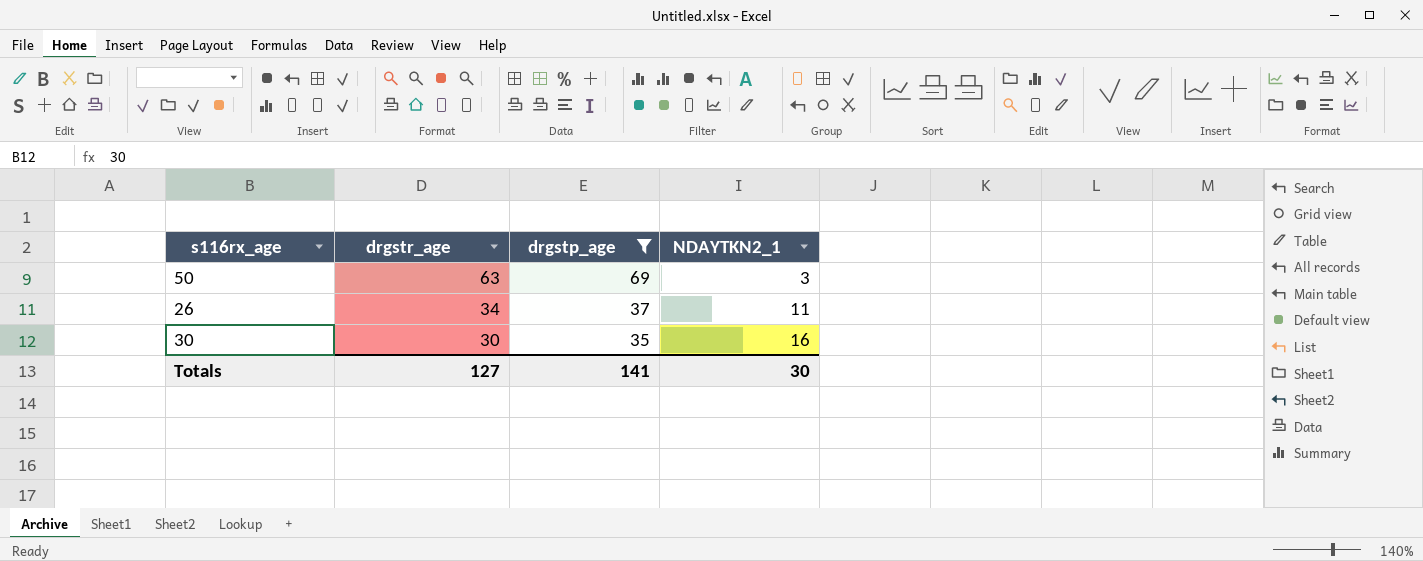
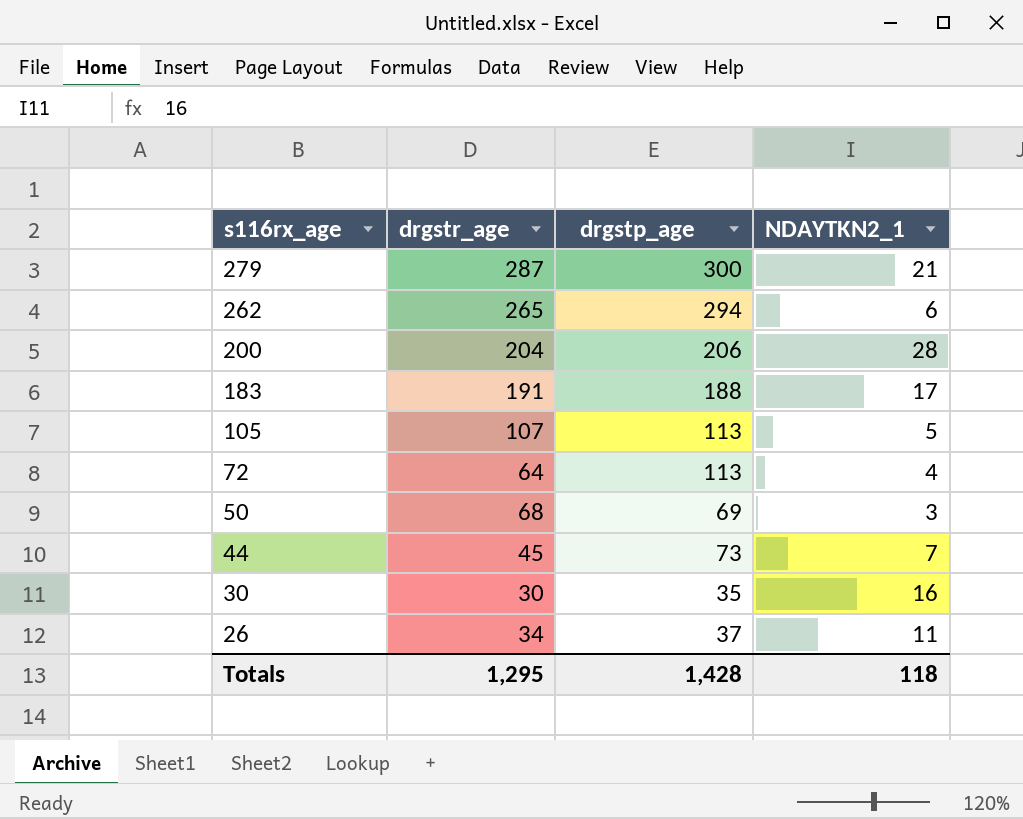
filter: drgstp_age <= 69 -> none
row order: drgstr_age descending -> s116rx_age descending
50 | drgstr_age: 63 -> 68
Totals | drgstr_age: 127 -> 1,295
Totals | drgstp_age: 141 -> 1,428
Totals | NDAYTKN2_1: 30 -> 118

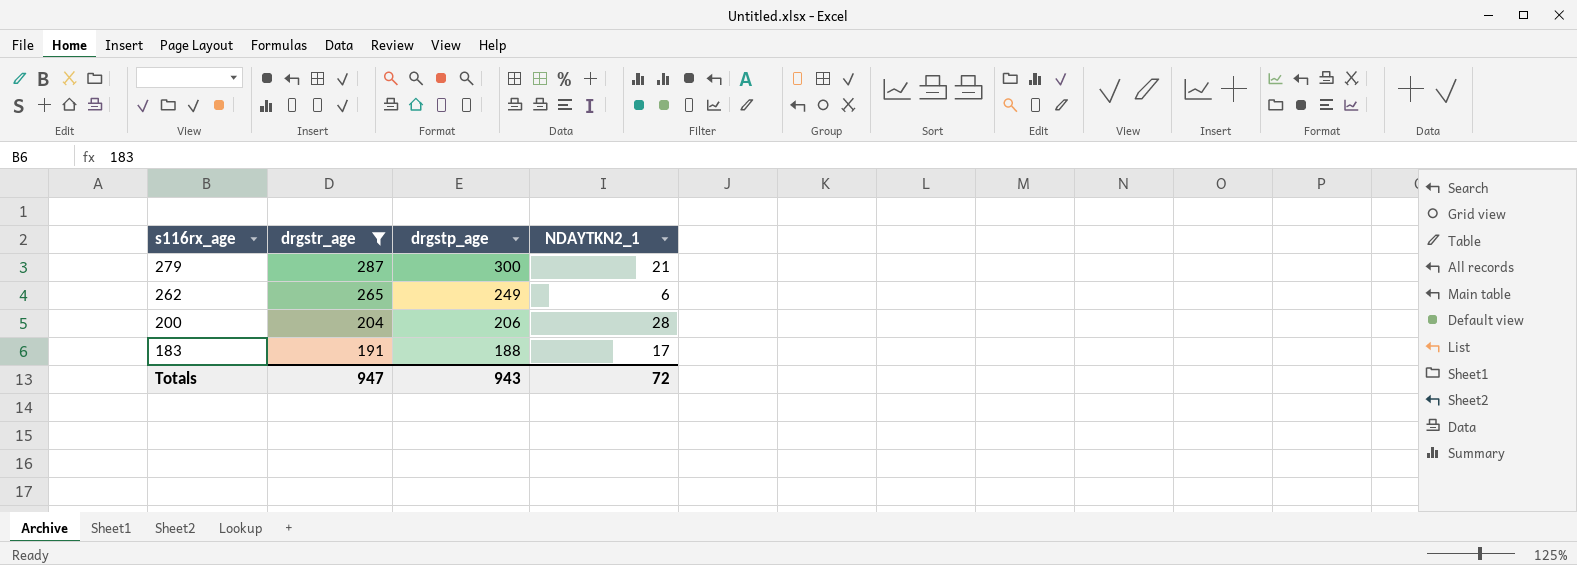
filter: none -> drgstr_age >= 191
262 | drgstp_age: 294 -> 249
Totals | drgstr_age: 1,295 -> 947
Totals | drgstp_age: 1,428 -> 943
Totals | NDAYTKN2_1: 118 -> 72

